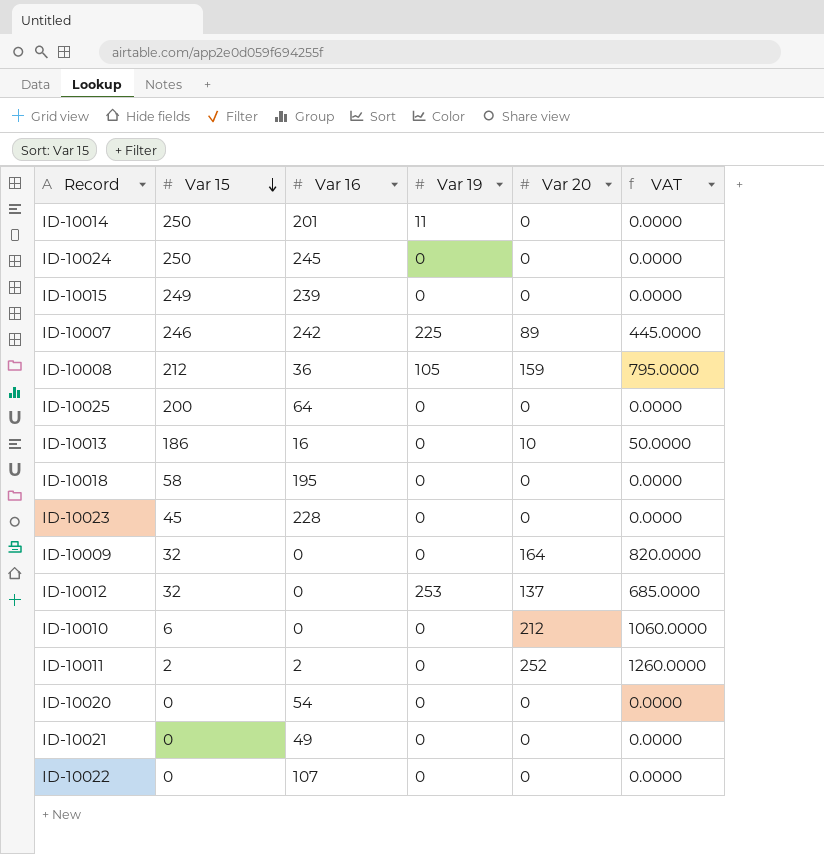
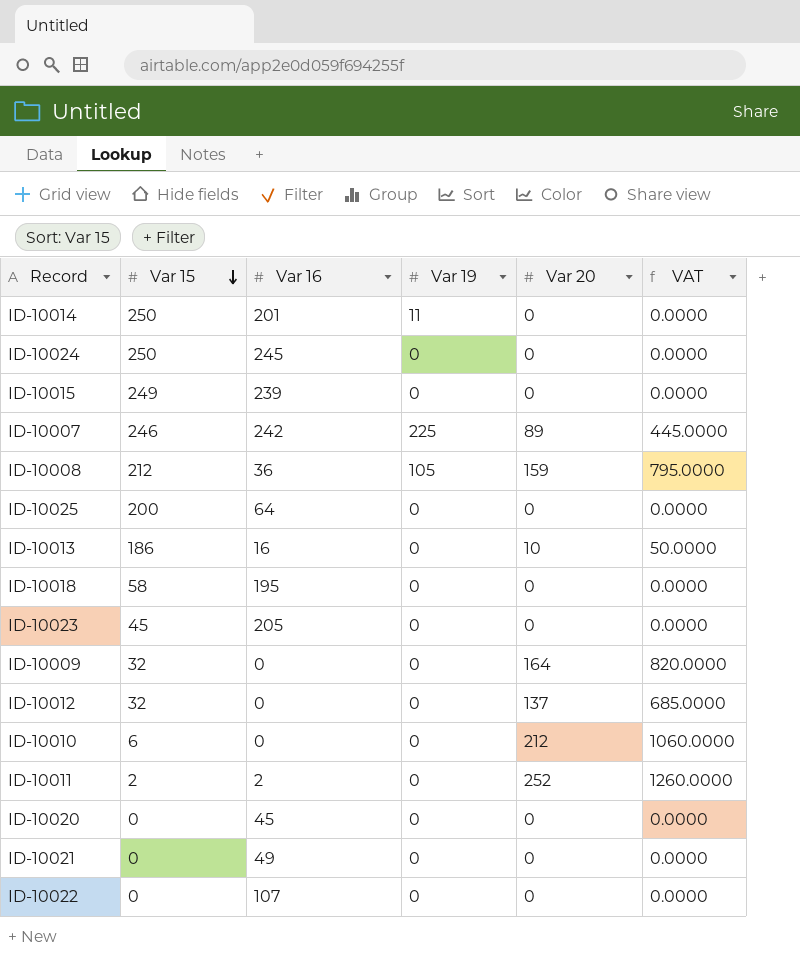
ID-10023 | Var 16: 228 -> 205
ID-10012 | Var 19: 253 -> 0
ID-10020 | Var 16: 54 -> 45

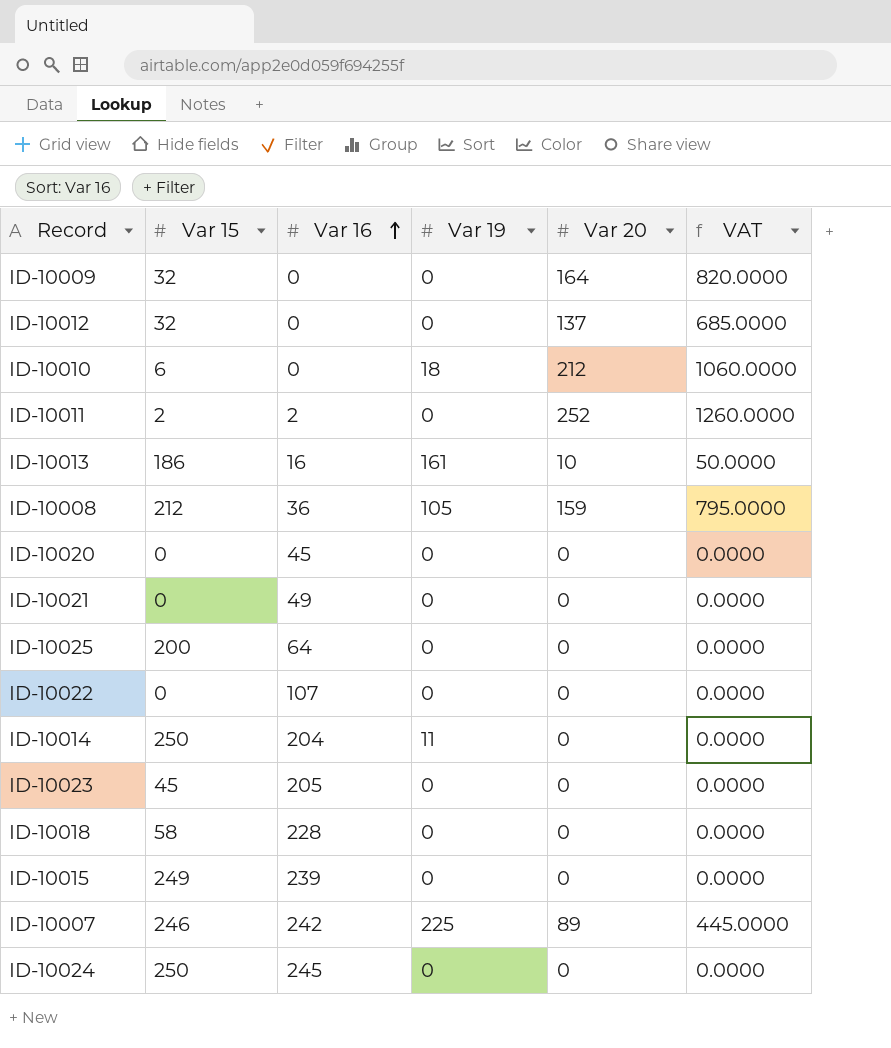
row order: Var 15 descending -> Var 16 ascending
ID-10010 | Var 19: 0 -> 18
ID-10013 | Var 19: 0 -> 161
ID-10014 | Var 16: 201 -> 204
ID-10018 | Var 16: 195 -> 228

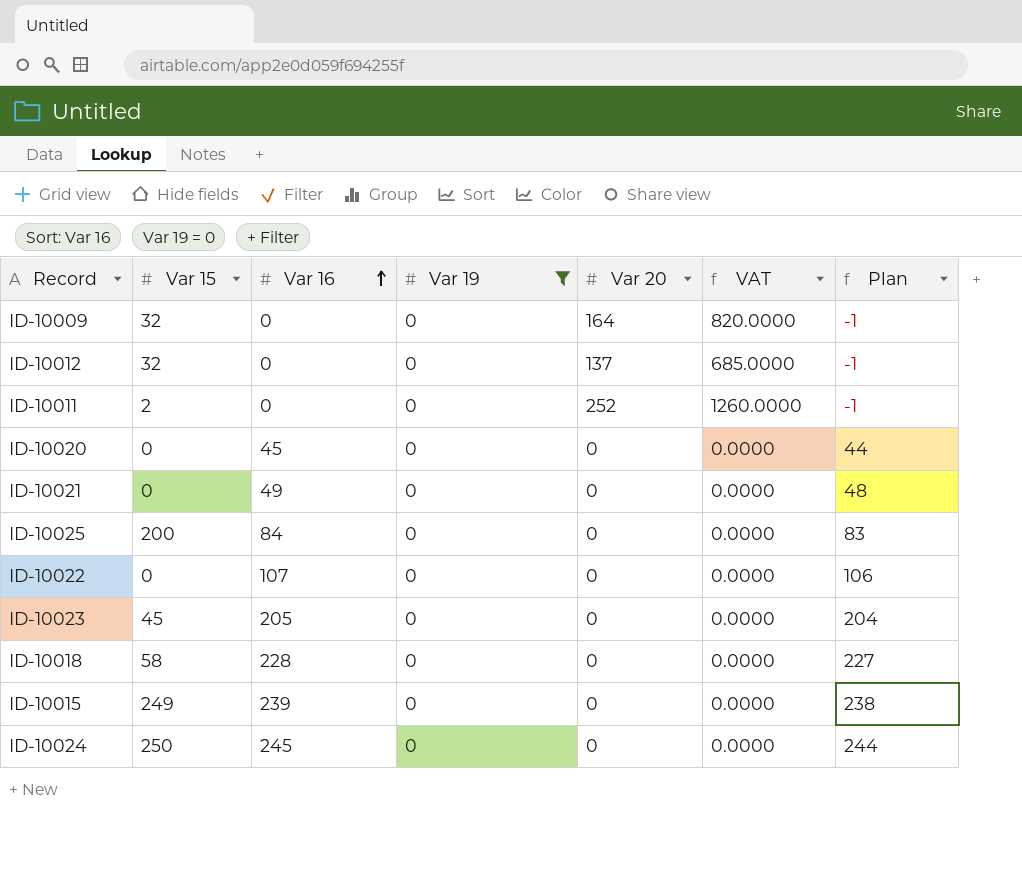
filter: none -> Var 19 = 0
column Plan | formula: none -> [Var 16] - 1
ID-10011 | Var 16: 2 -> 0
ID-10025 | Var 16: 64 -> 84

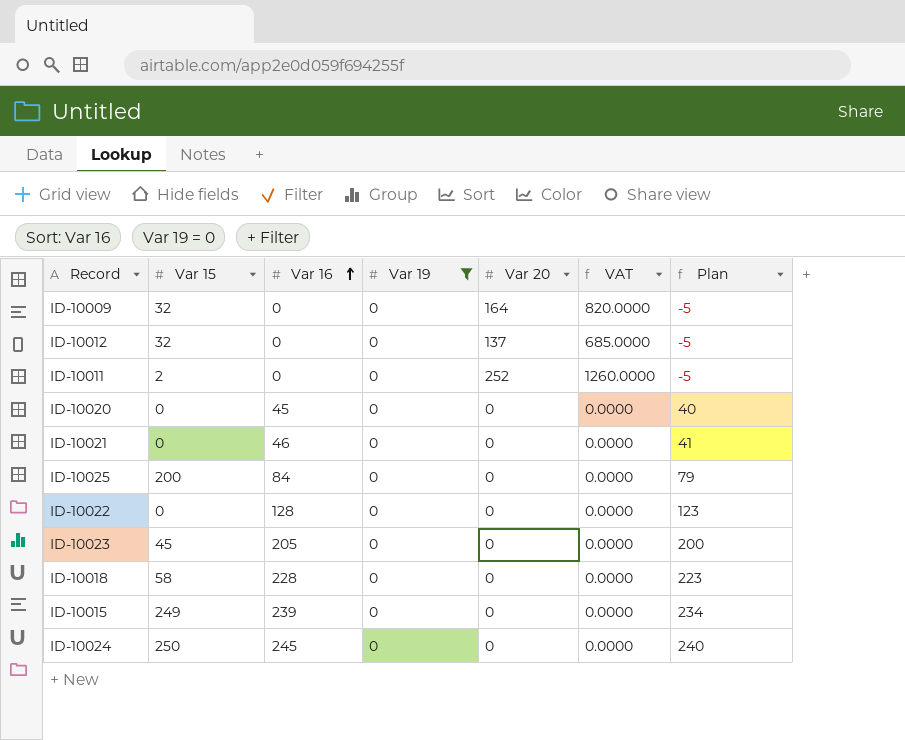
column Plan | formula: [Var 16] - 1 -> [Var 16] - 5
ID-10021 | Var 16: 49 -> 46
ID-10022 | Var 16: 107 -> 128

